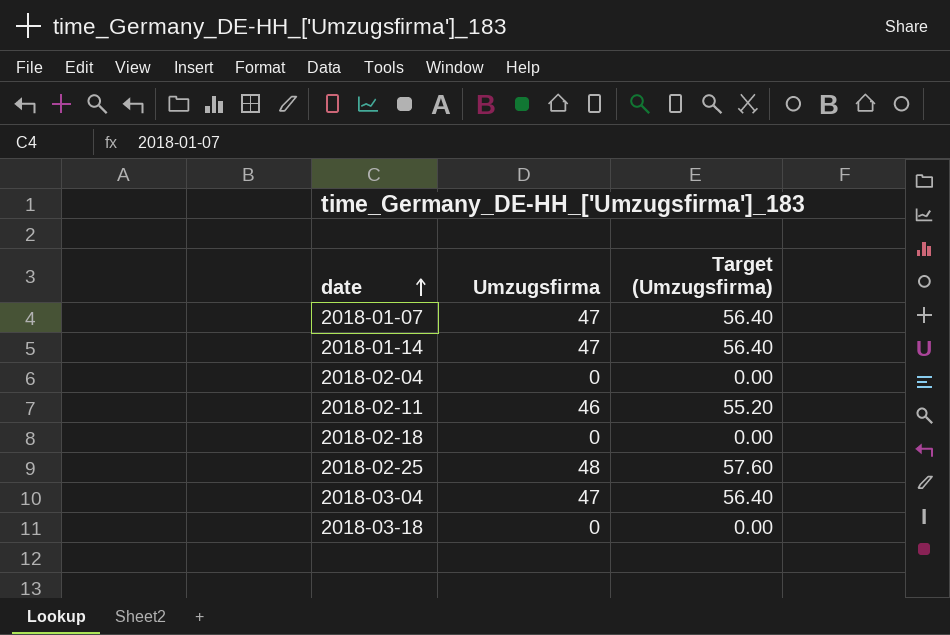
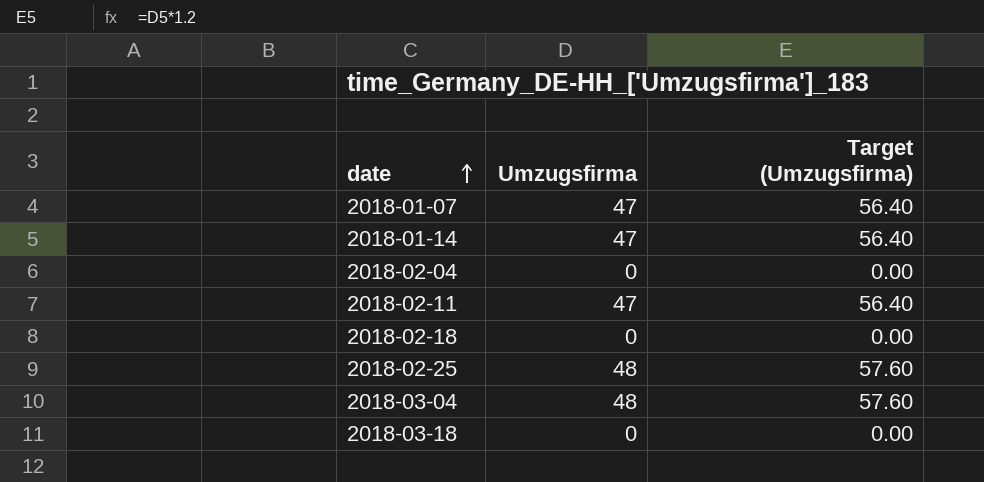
2018-02-11 | Umzugsfirma: 46 -> 47
2018-02-11 | Target (Umzugsfirma): 55.20 -> 56.40
2018-03-04 | Umzugsfirma: 47 -> 48
2018-03-04 | Target (Umzugsfirma): 56.40 -> 57.60

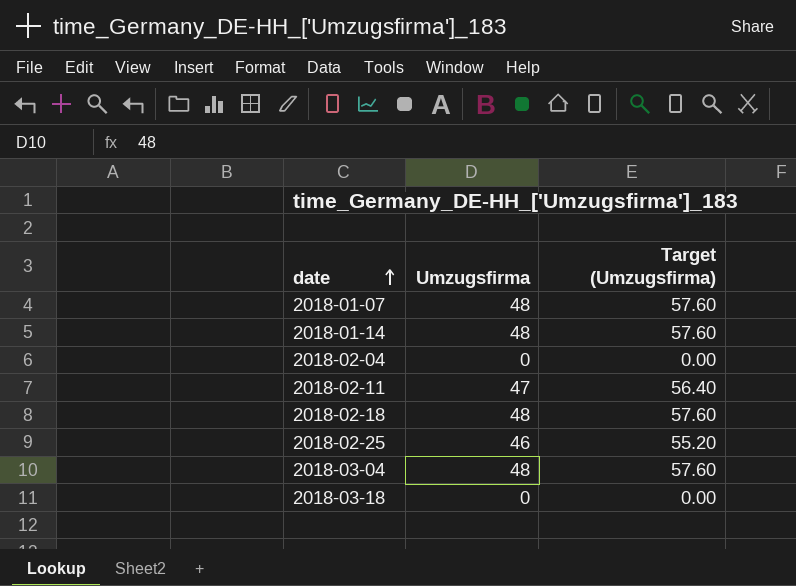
2018-01-07 | Umzugsfirma: 47 -> 48
2018-01-07 | Target (Umzugsfirma): 56.40 -> 57.60
2018-01-14 | Umzugsfirma: 47 -> 48
2018-01-14 | Target (Umzugsfirma): 56.40 -> 57.60
2018-02-18 | Umzugsfirma: 0 -> 48
2018-02-18 | Target (Umzugsfirma): 0.00 -> 57.60
2018-02-25 | Umzugsfirma: 48 -> 46
2018-02-25 | Target (Umzugsfirma): 57.60 -> 55.20

